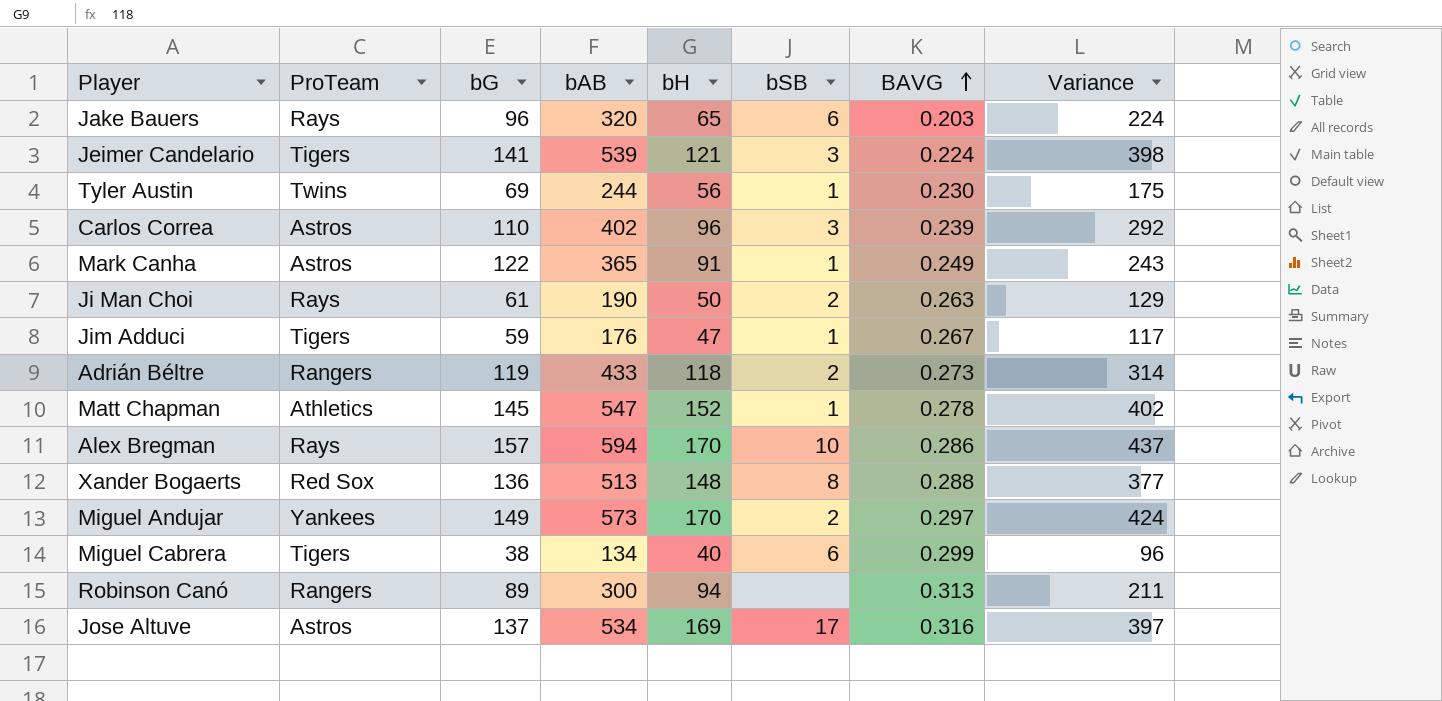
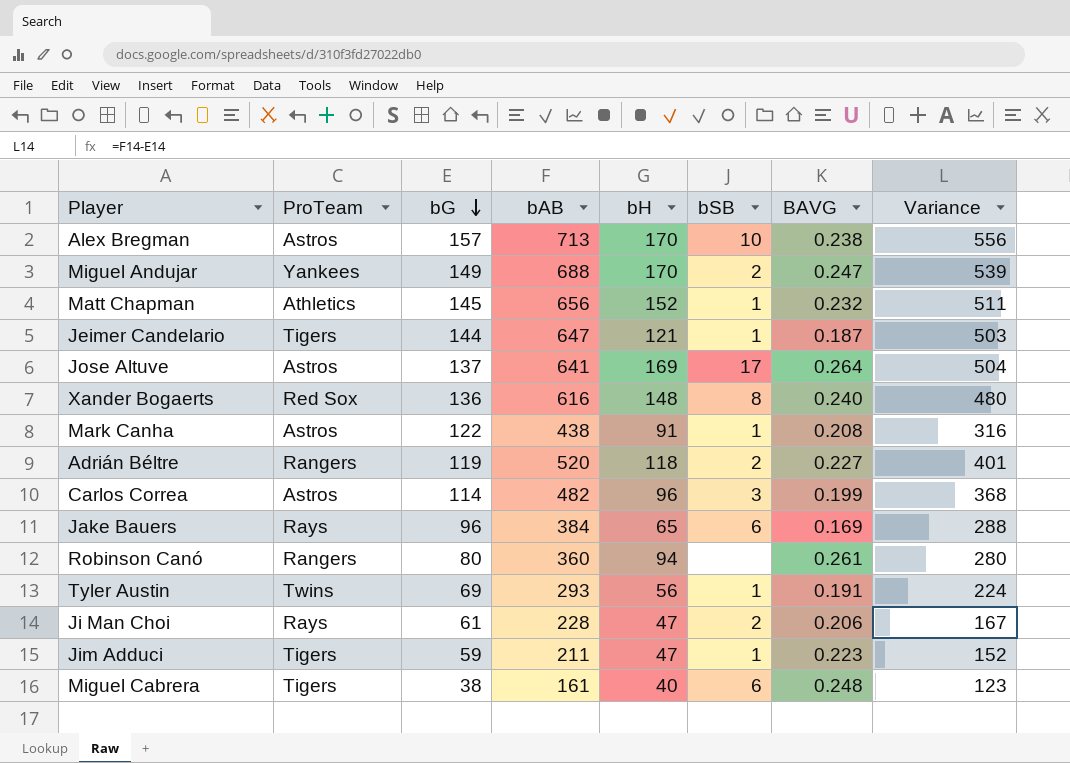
row order: BAVG ascending -> bG descending
Alex Bregman | ProTeam: Rays -> Astros
Alex Bregman | bAB: 594 -> 713
Alex Bregman | BAVG: 0.286 -> 0.238
Alex Bregman | Variance: 437 -> 556
Miguel Andujar | bAB: 573 -> 688
Miguel Andujar | BAVG: 0.297 -> 0.247
Miguel Andujar | Variance: 424 -> 539
Matt Chapman | bAB: 547 -> 656
Matt Chapman | BAVG: 0.278 -> 0.232
Matt Chapman | Variance: 402 -> 511
Jeimer Candelario | bG: 141 -> 144
Jeimer Candelario | bAB: 539 -> 647
Jeimer Candelario | bSB: 3 -> 1
Jeimer Candelario | BAVG: 0.224 -> 0.187
Jeimer Candelario | Variance: 398 -> 503
Jose Altuve | bAB: 534 -> 641
Jose Altuve | BAVG: 0.316 -> 0.264
Jose Altuve | Variance: 397 -> 504
Xander Bogaerts | bAB: 513 -> 616
Xander Bogaerts | BAVG: 0.288 -> 0.240
Xander Bogaerts | Variance: 377 -> 480
Mark Canha | bAB: 365 -> 438
Mark Canha | BAVG: 0.249 -> 0.208
Mark Canha | Variance: 243 -> 316
Adrián Béltre | bAB: 433 -> 520
Adrián Béltre | BAVG: 0.273 -> 0.227
Adrián Béltre | Variance: 314 -> 401
Carlos Correa | bG: 110 -> 114
Carlos Correa | bAB: 402 -> 482
Carlos Correa | BAVG: 0.239 -> 0.199
Carlos Correa | Variance: 292 -> 368
Jake Bauers | bAB: 320 -> 384
Jake Bauers | BAVG: 0.203 -> 0.169
Jake Bauers | Variance: 224 -> 288
Robinson Canó | bG: 89 -> 80
Robinson Canó | bAB: 300 -> 360
Robinson Canó | BAVG: 0.313 -> 0.261
Robinson Canó | Variance: 211 -> 280
Tyler Austin | bAB: 244 -> 293
Tyler Austin | BAVG: 0.230 -> 0.191
Tyler Austin | Variance: 175 -> 224
Ji Man Choi | bAB: 190 -> 228
Ji Man Choi | bH: 50 -> 47
Ji Man Choi | BAVG: 0.263 -> 0.206
Ji Man Choi | Variance: 129 -> 167
Jim Adduci | bAB: 176 -> 211
Jim Adduci | BAVG: 0.267 -> 0.223
Jim Adduci | Variance: 117 -> 152
Miguel Cabrera | bAB: 134 -> 161
Miguel Cabrera | BAVG: 0.299 -> 0.248
Miguel Cabrera | Variance: 96 -> 123

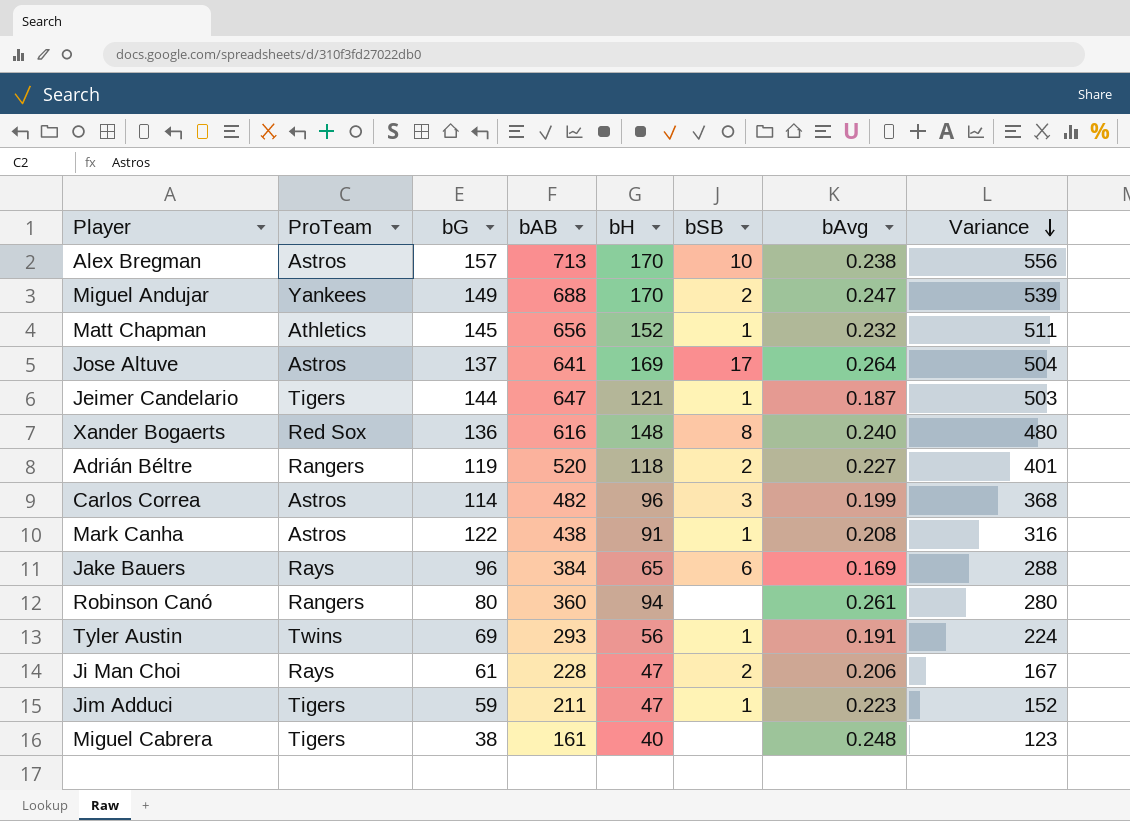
row order: bG descending -> Variance descending
column name: BAVG -> bAvg
Miguel Cabrera | bSB: 6 -> none

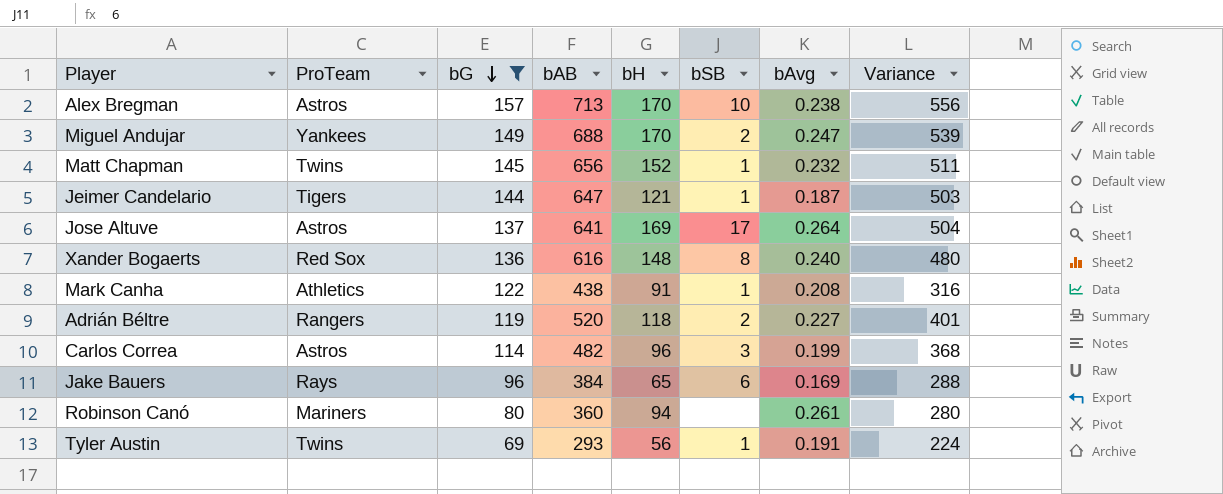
filter: none -> bG >= 69
row order: Variance descending -> bG descending
Matt Chapman | ProTeam: Athletics -> Twins
Mark Canha | ProTeam: Astros -> Athletics
Robinson Canó | ProTeam: Rangers -> Mariners

